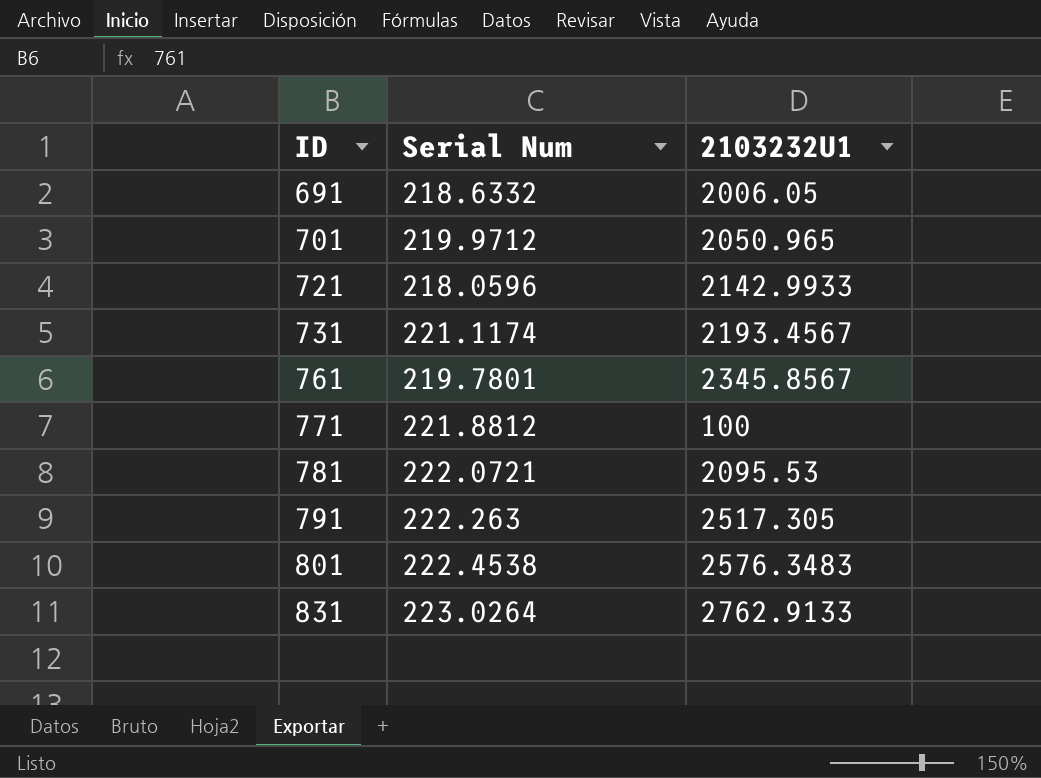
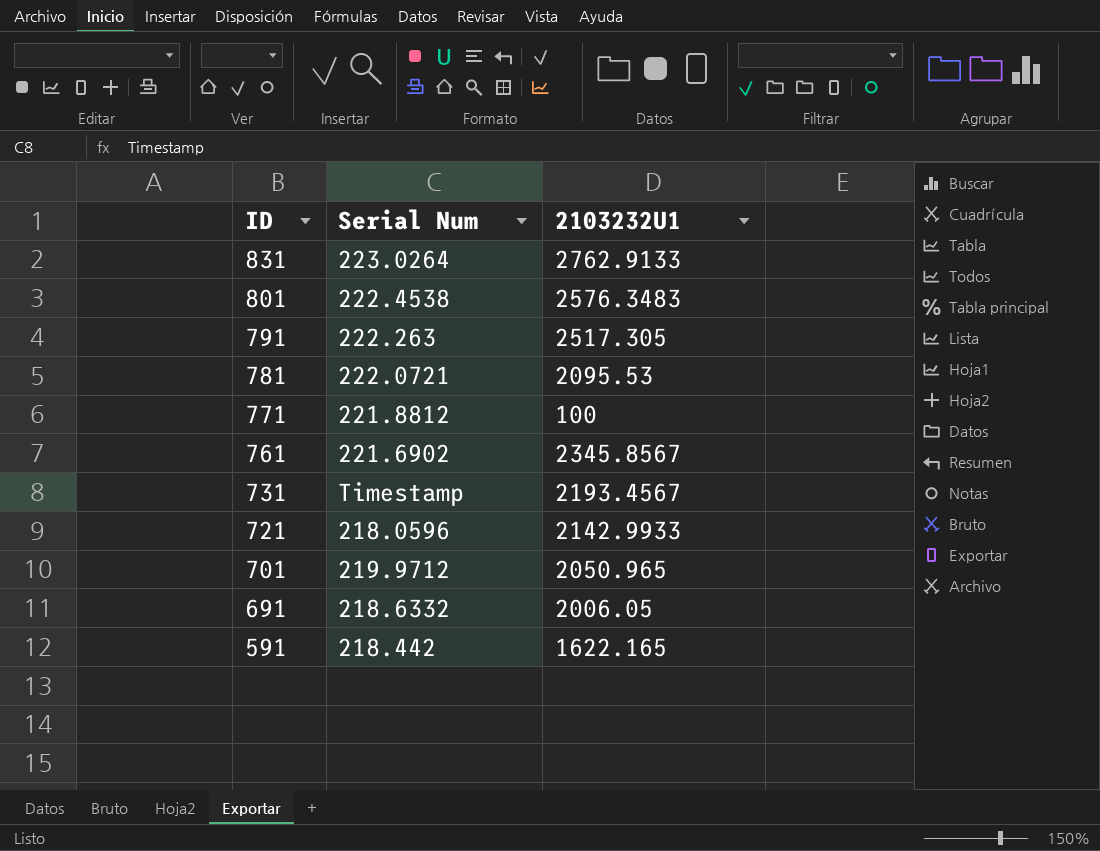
row order: ID ascending -> ID descending
761 | Serial Num: 219.7801 -> 221.6902
731 | Serial Num: 221.1174 -> Timestamp
row 591: none -> 218.442 | 1622.165

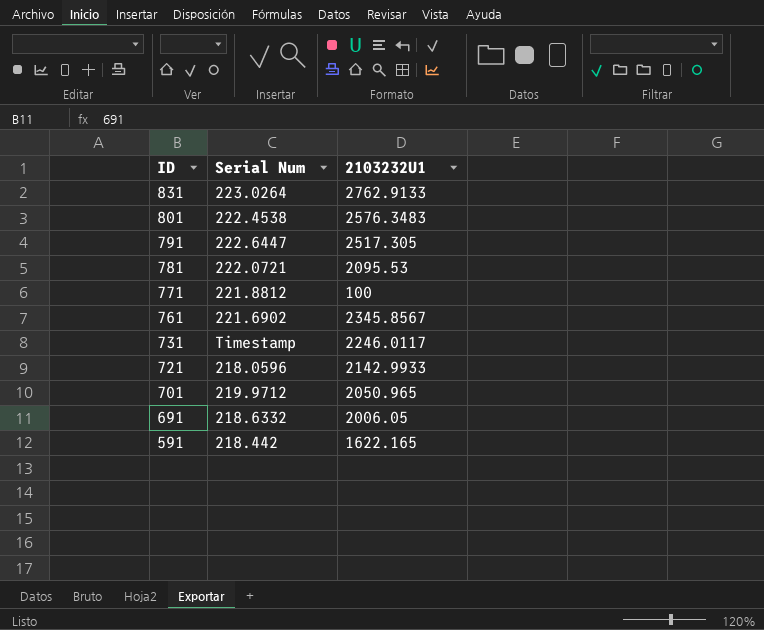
791 | Serial Num: 222.263 -> 222.6447
731 | 2103232U1: 2193.4567 -> 2246.0117

